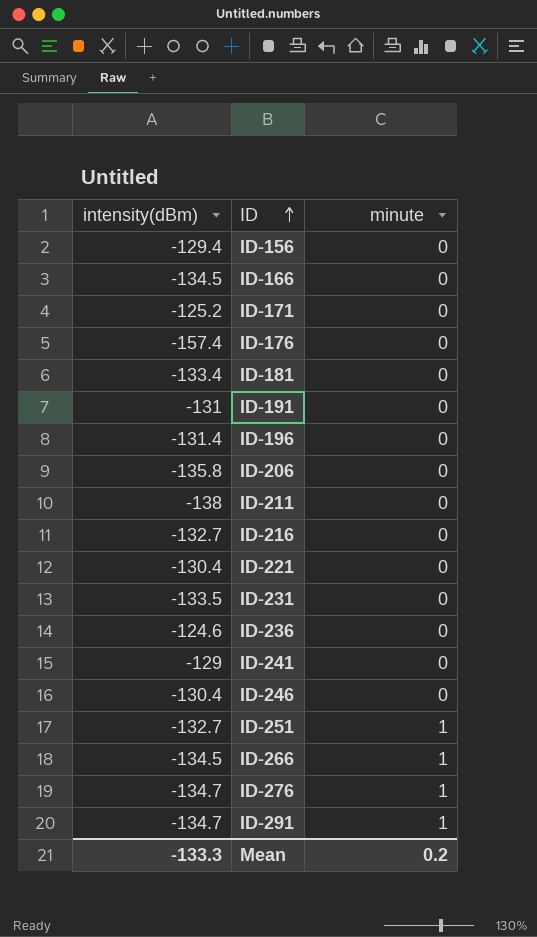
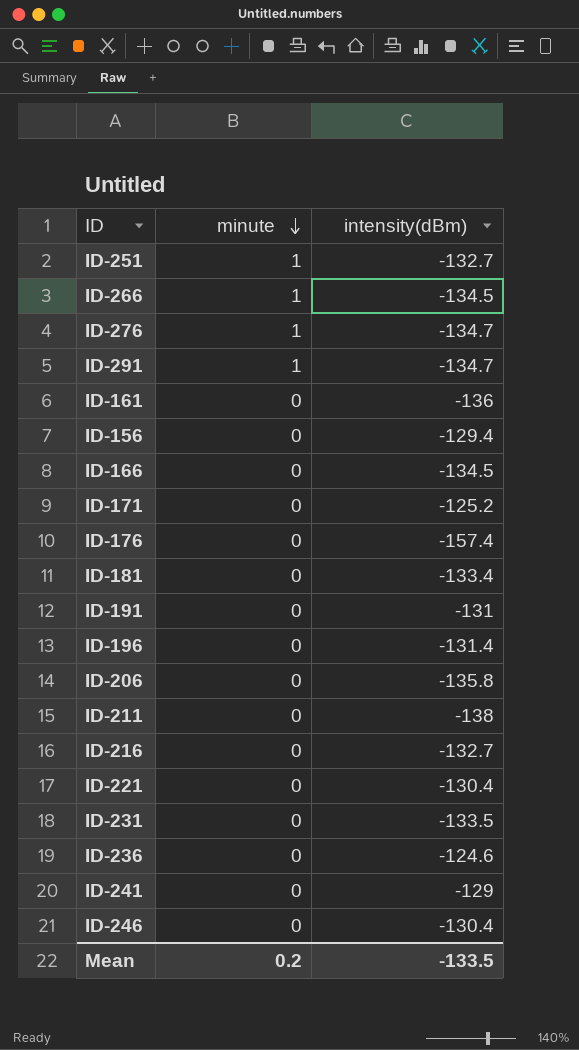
row order: ID ascending -> minute descending
column intensity(dBm) | position: 1 -> 3
row ID-161: none -> 0 | -136
Mean | intensity(dBm): -133.3 -> -133.5

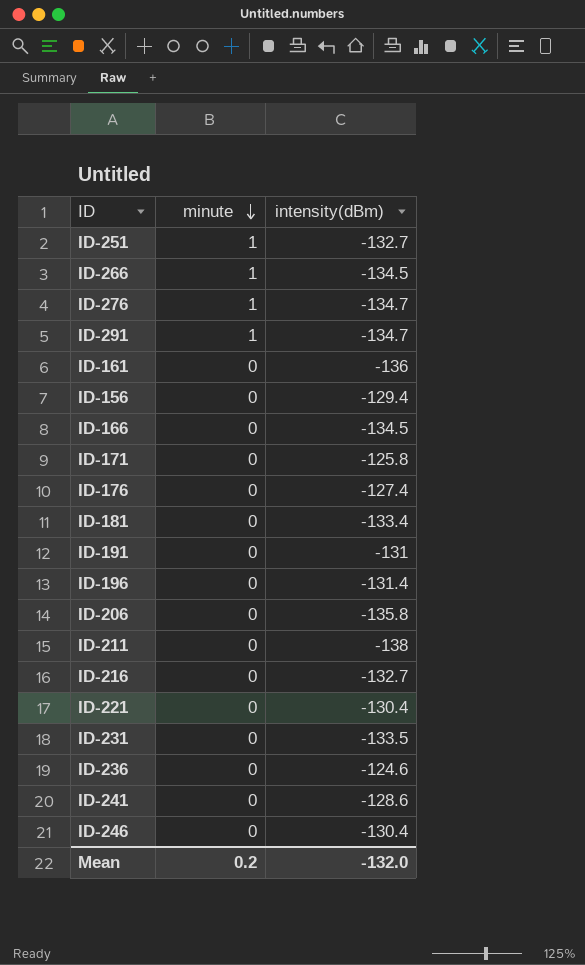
ID-171 | intensity(dBm): -125.2 -> -125.8
ID-176 | intensity(dBm): -157.4 -> -127.4
ID-241 | intensity(dBm): -129 -> -128.6
Mean | intensity(dBm): -133.5 -> -132.0

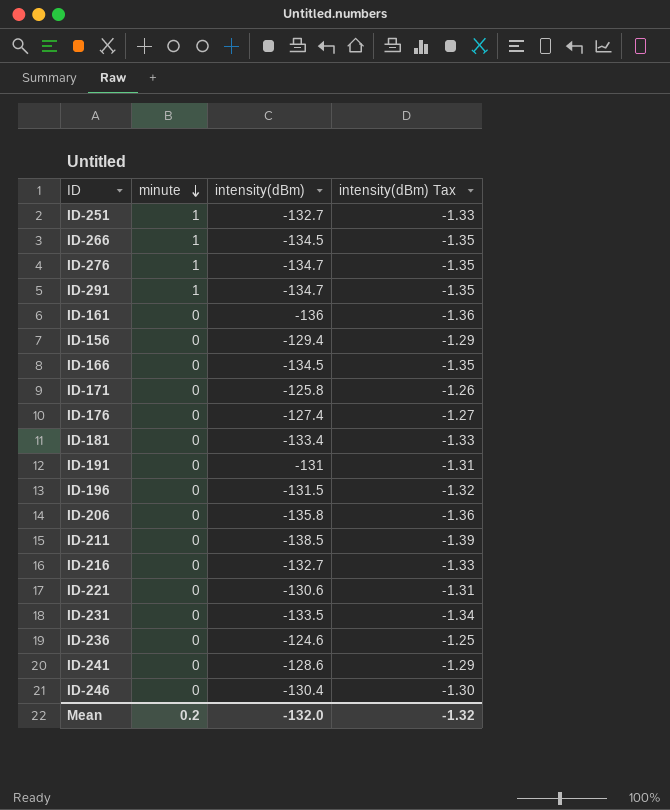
column intensity(dBm) Tax | formula: none -> [intensity(dBm)] * 0.01
ID-196 | intensity(dBm): -131.4 -> -131.5
ID-211 | intensity(dBm): -138 -> -138.5
ID-221 | intensity(dBm): -130.4 -> -130.6

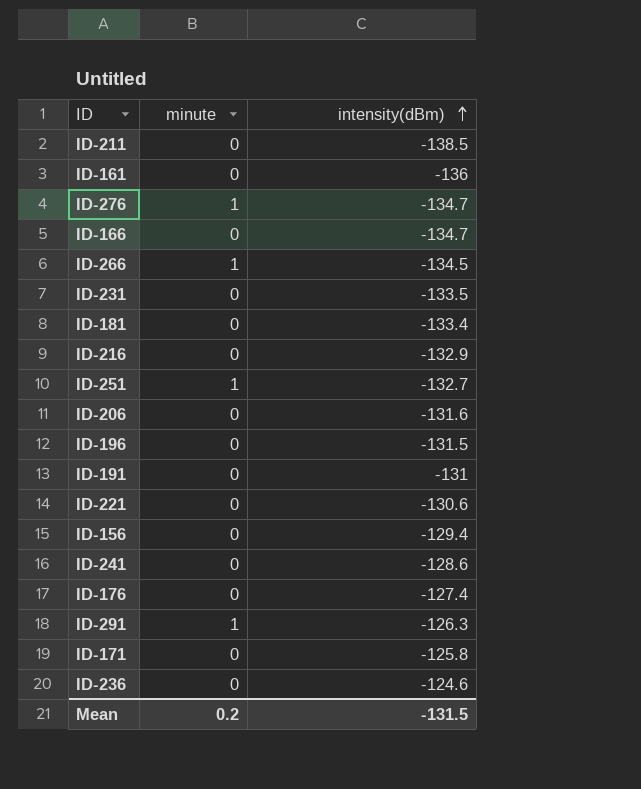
row order: minute descending -> intensity(dBm) ascending
column intensity(dBm) Tax | formula: [intensity(dBm)] * 0.01 -> none
row ID-246: 0 | -130.4 | -1.30 -> none
ID-166 | intensity(dBm): -134.5 -> -134.7
ID-216 | intensity(dBm): -132.7 -> -132.9
ID-206 | intensity(dBm): -135.8 -> -131.6
ID-291 | intensity(dBm): -134.7 -> -126.3
Mean | intensity(dBm): -132.0 -> -131.5

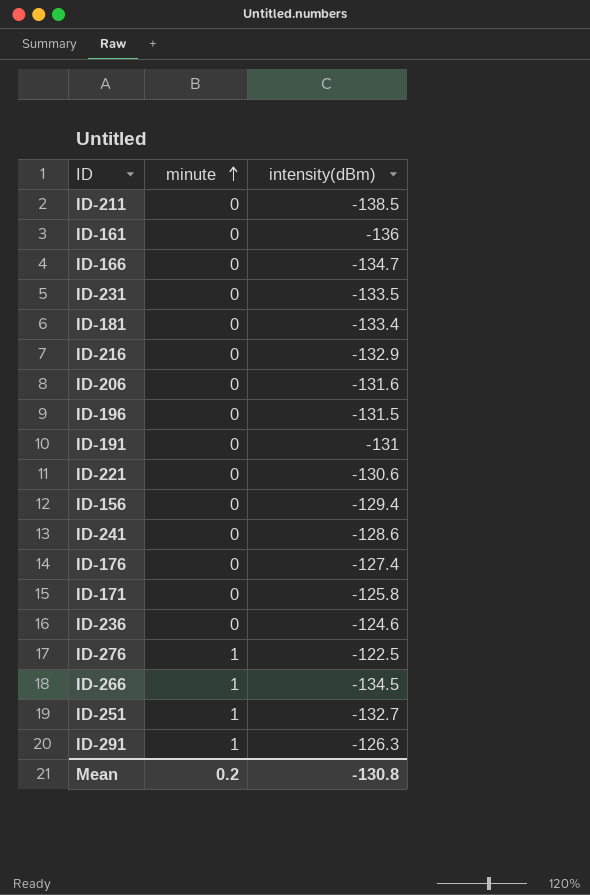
row order: intensity(dBm) ascending -> minute ascending
ID-276 | intensity(dBm): -134.7 -> -122.5
Mean | intensity(dBm): -131.5 -> -130.8

